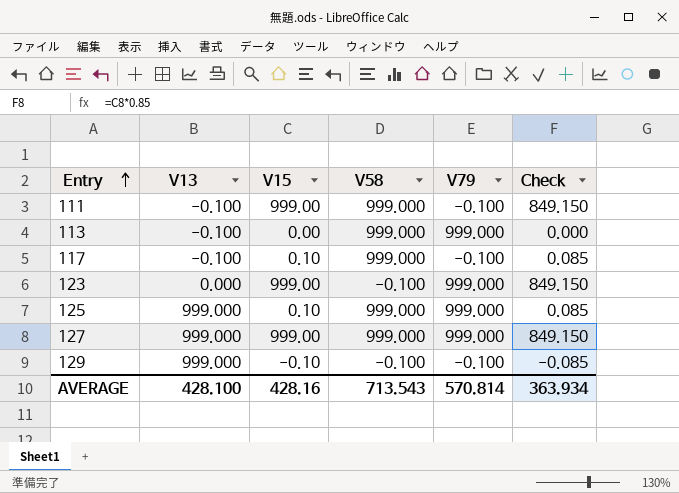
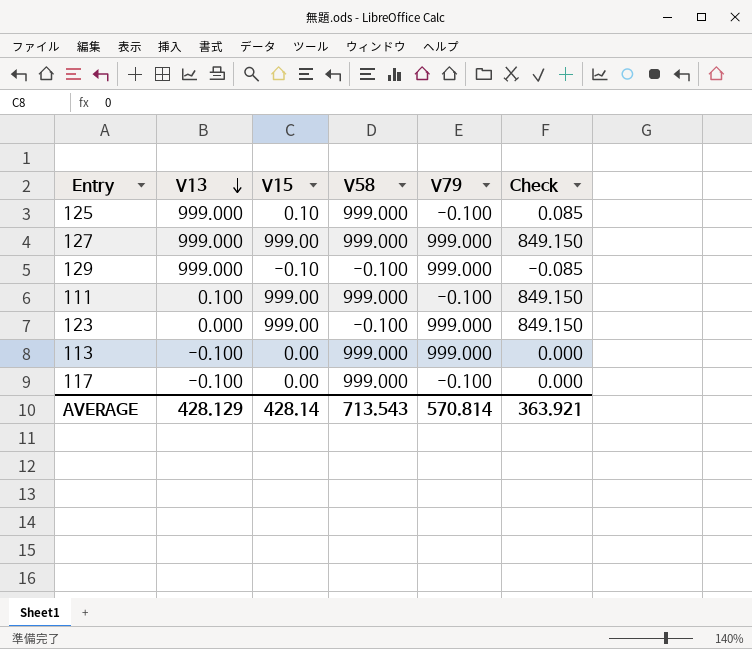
row order: Entry ascending -> V13 descending
125 | V79: 999.000 -> -0.100
129 | V79: -0.100 -> 999.000
111 | V13: -0.100 -> 0.100
117 | V15: 0.10 -> 0.00
117 | Check: 0.085 -> 0.000
AVERAGE | V13: 428.100 -> 428.129
AVERAGE | V15: 428.16 -> 428.14
AVERAGE | Check: 363.934 -> 363.921

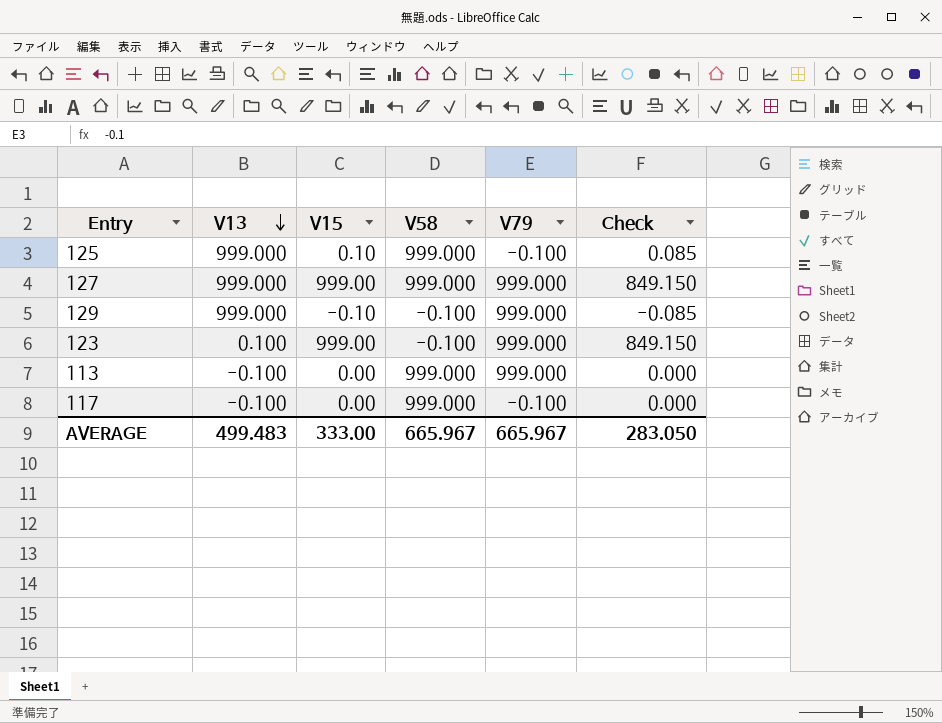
row 111: 0.100 | 999.00 | 999.000 | -0.100 | 849.150 -> none
123 | V13: 0.000 -> 0.100
AVERAGE | V13: 428.129 -> 499.483
AVERAGE | V15: 428.14 -> 333.00
AVERAGE | V58: 713.543 -> 665.967
AVERAGE | V79: 570.814 -> 665.967
AVERAGE | Check: 363.921 -> 283.050

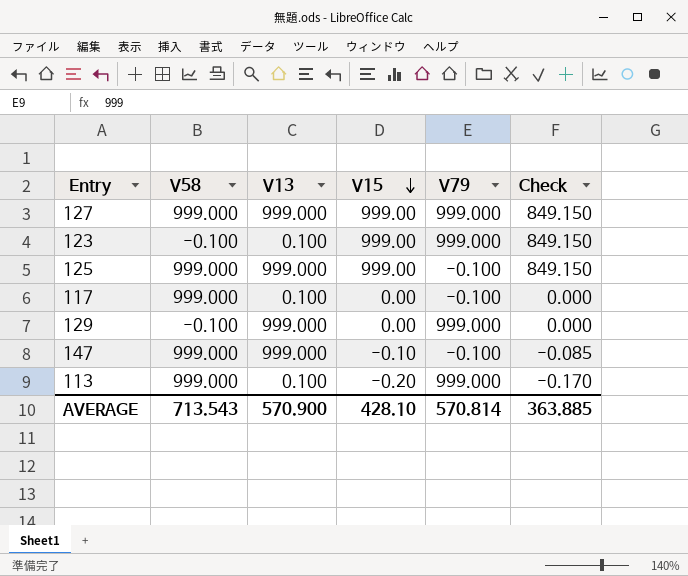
row order: V13 descending -> V15 descending
column V58 | position: 4 -> 2
125 | V15: 0.10 -> 999.00
125 | Check: 0.085 -> 849.150
117 | V13: -0.100 -> 0.100
129 | V15: -0.10 -> 0.00
129 | Check: -0.085 -> 0.000
row 147: none -> 999.000 | 999.000 | -0.10 | -0.100 | -0.085
113 | V13: -0.100 -> 0.100
113 | V15: 0.00 -> -0.20
113 | Check: 0.000 -> -0.170
AVERAGE | V58: 665.967 -> 713.543
AVERAGE | V13: 499.483 -> 570.900
AVERAGE | V15: 333.00 -> 428.10
AVERAGE | V79: 665.967 -> 570.814
AVERAGE | Check: 283.050 -> 363.885

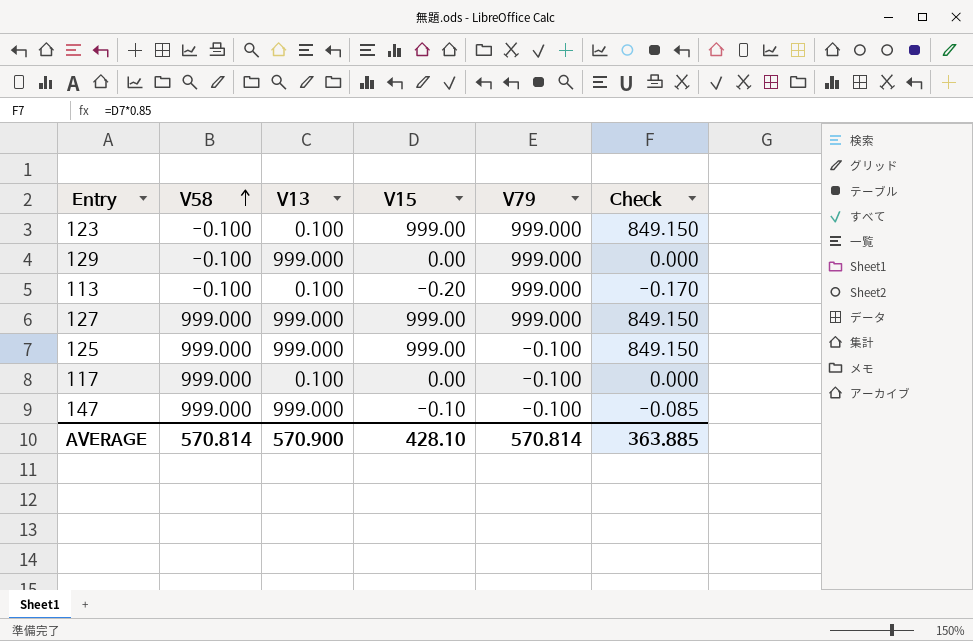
row order: V15 descending -> V58 ascending
113 | V58: 999.000 -> -0.100
AVERAGE | V58: 713.543 -> 570.814

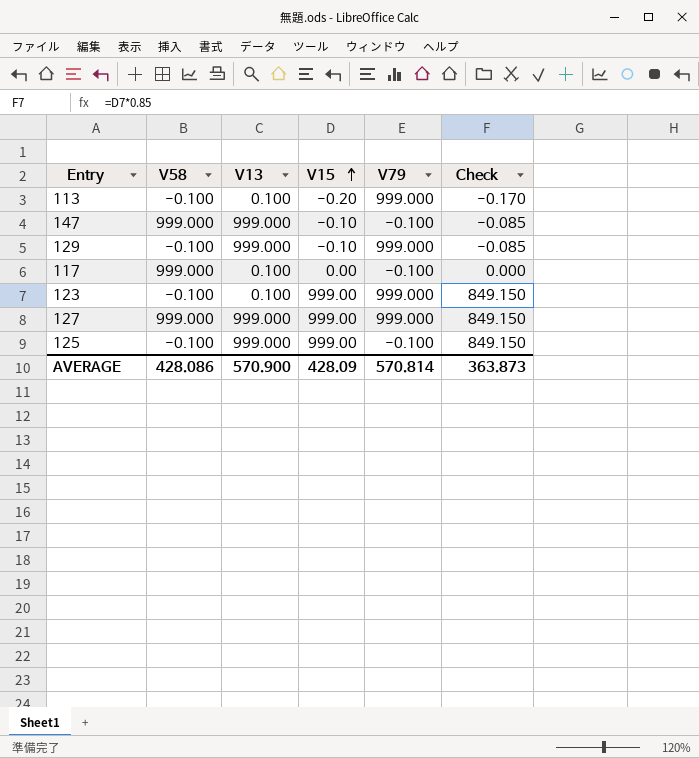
row order: V58 ascending -> V15 ascending
129 | V15: 0.00 -> -0.10
129 | Check: 0.000 -> -0.085
125 | V58: 999.000 -> -0.100
AVERAGE | V58: 570.814 -> 428.086
AVERAGE | V15: 428.10 -> 428.09
AVERAGE | Check: 363.885 -> 363.873

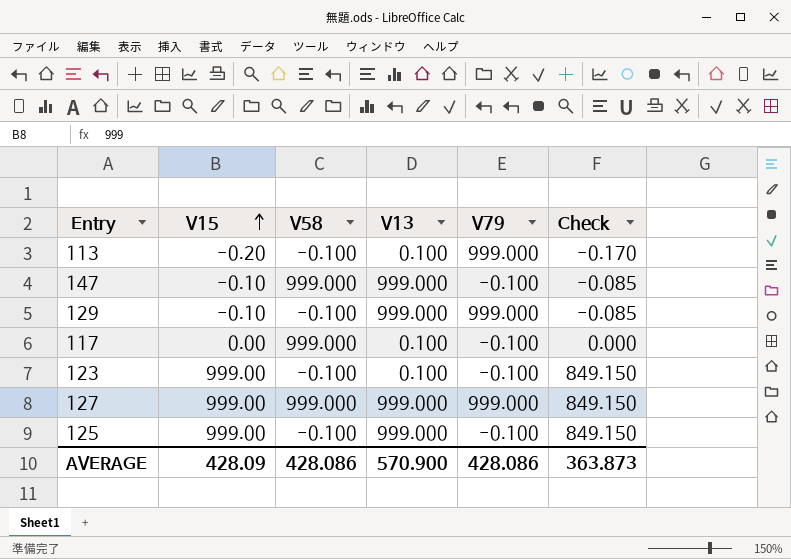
column V15 | position: 4 -> 2
123 | V79: 999.000 -> -0.100
AVERAGE | V79: 570.814 -> 428.086

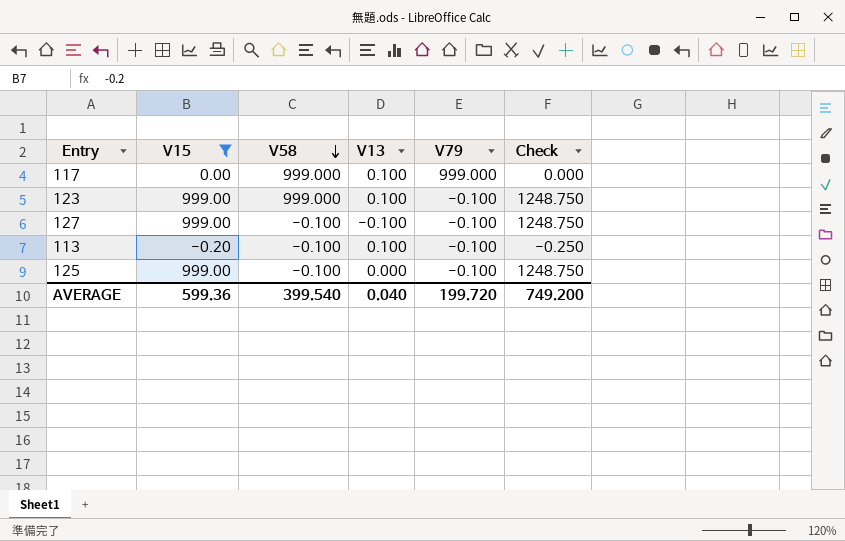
filter: none -> V15 != -0.10
row order: V15 ascending -> V58 descending
column Check | formula: [V15] * 0.85 -> [V15] * 1.25
117 | V79: -0.100 -> 999.000
123 | V58: -0.100 -> 999.000
127 | V58: 999.000 -> -0.100
127 | V13: 999.000 -> -0.100
127 | V79: 999.000 -> -0.100
113 | V79: 999.000 -> -0.100
125 | V13: 999.000 -> 0.000
AVERAGE | V15: 428.09 -> 599.36
AVERAGE | V58: 428.086 -> 399.540
AVERAGE | V13: 570.900 -> 0.040
AVERAGE | V79: 428.086 -> 199.720
AVERAGE | Check: 363.873 -> 749.200

